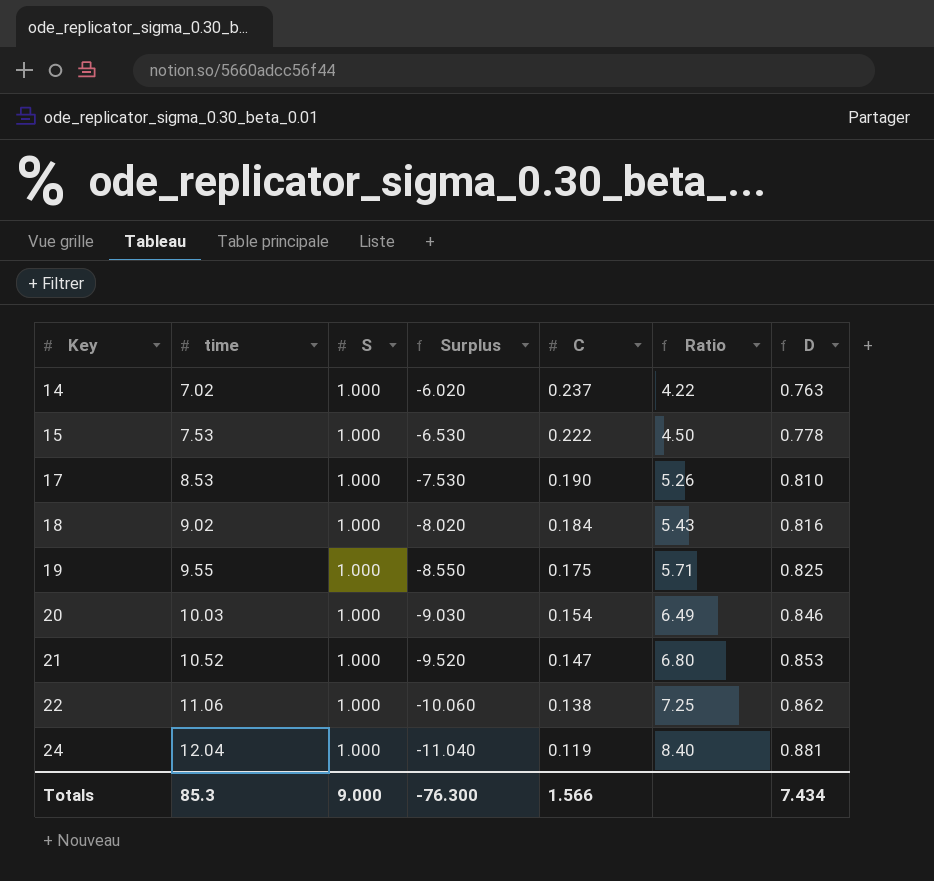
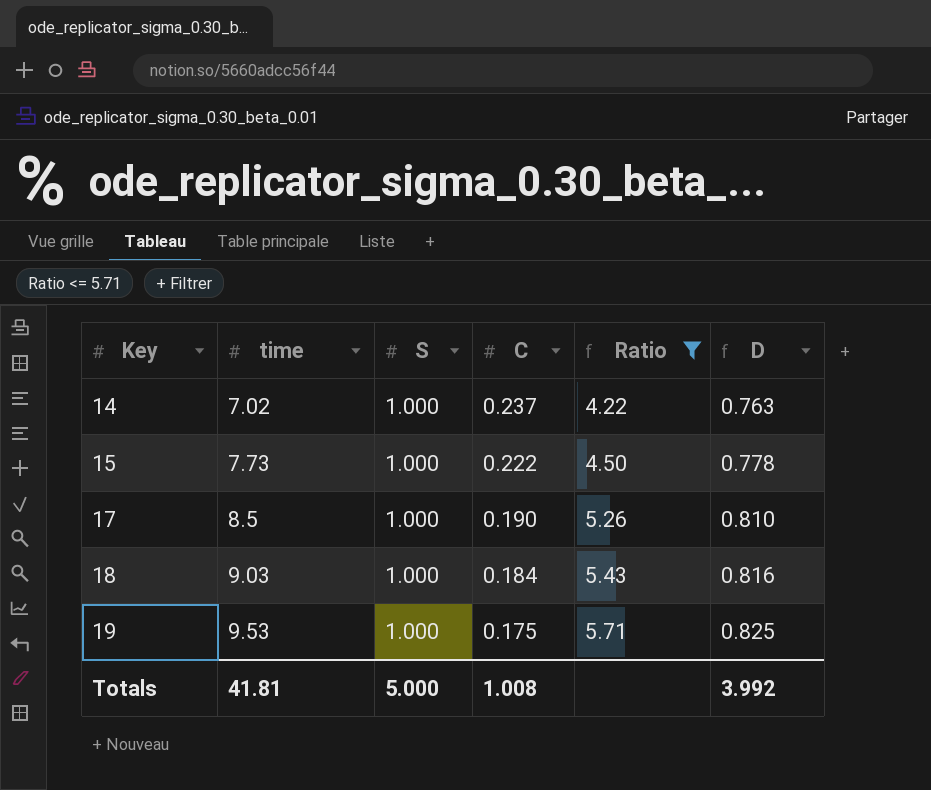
filter: none -> Ratio <= 5.71
column Surplus | formula: [S] - [time] -> none
15 | time: 7.53 -> 7.73
17 | time: 8.53 -> 8.5
18 | time: 9.02 -> 9.03
19 | time: 9.55 -> 9.53
Totals | time: 85.3 -> 41.81
Totals | S: 9.000 -> 5.000
Totals | C: 1.566 -> 1.008
Totals | D: 7.434 -> 3.992

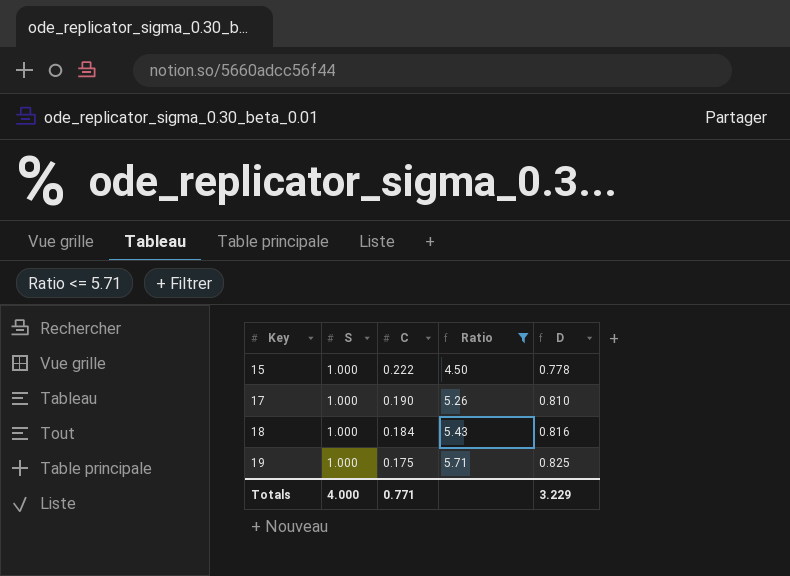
column time | position: 2 -> none
row 14: 7.02 | 1.000 | 0.237 | 4.22 | 0.763 -> none
Totals | S: 5.000 -> 4.000
Totals | C: 1.008 -> 0.771
Totals | D: 3.992 -> 3.229

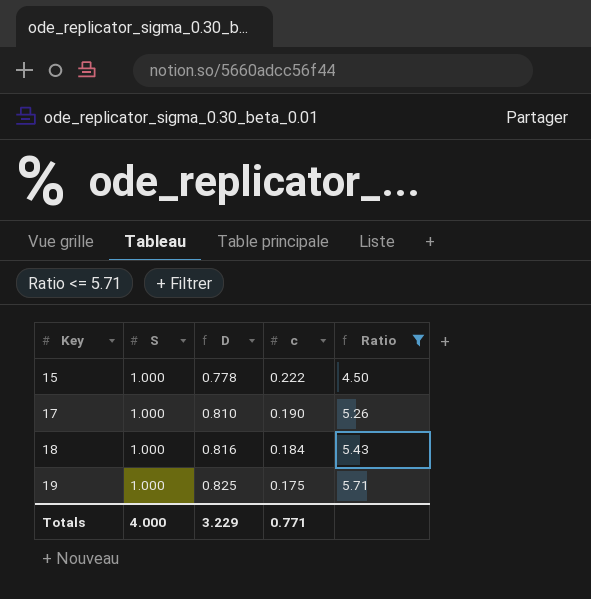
column D | position: 5 -> 3
column name: C -> c

